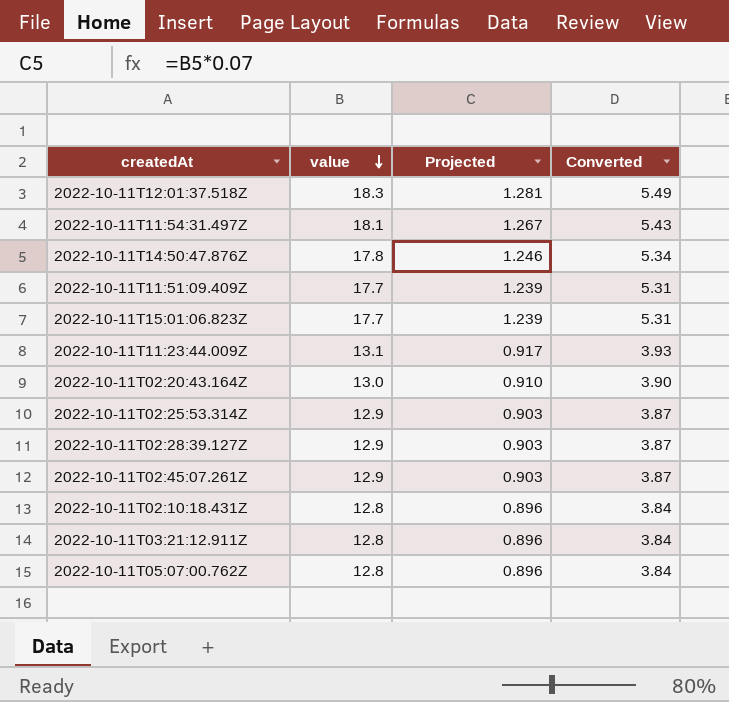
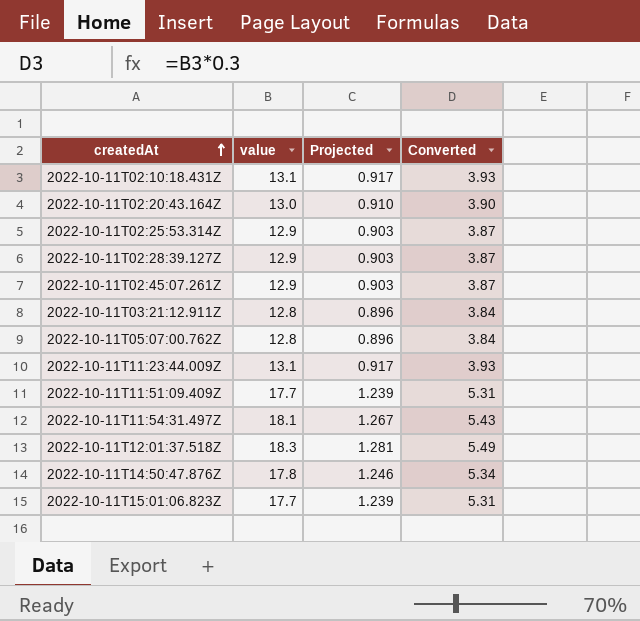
row order: value descending -> createdAt ascending
2022-10-11T02:10:18.431Z | value: 12.8 -> 13.1
2022-10-11T02:10:18.431Z | Projected: 0.896 -> 0.917
2022-10-11T02:10:18.431Z | Converted: 3.84 -> 3.93

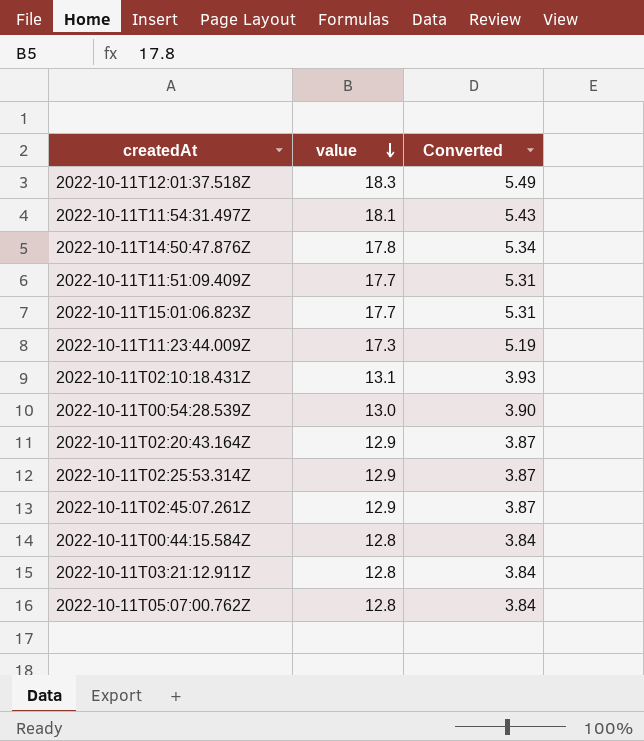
row order: createdAt ascending -> value descending
column Projected | formula: [value] * 0.07 -> none
row 2022-10-11T02:28:39.127Z: 12.9 | 0.903 | 3.87 -> none
2022-10-11T11:23:44.009Z | value: 13.1 -> 17.3
2022-10-11T11:23:44.009Z | Converted: 3.93 -> 5.19
row 2022-10-11T00:54:28.539Z: none -> 13.0 | 3.90
2022-10-11T02:20:43.164Z | value: 13.0 -> 12.9
2022-10-11T02:20:43.164Z | Converted: 3.90 -> 3.87
row 2022-10-11T00:44:15.584Z: none -> 12.8 | 3.84

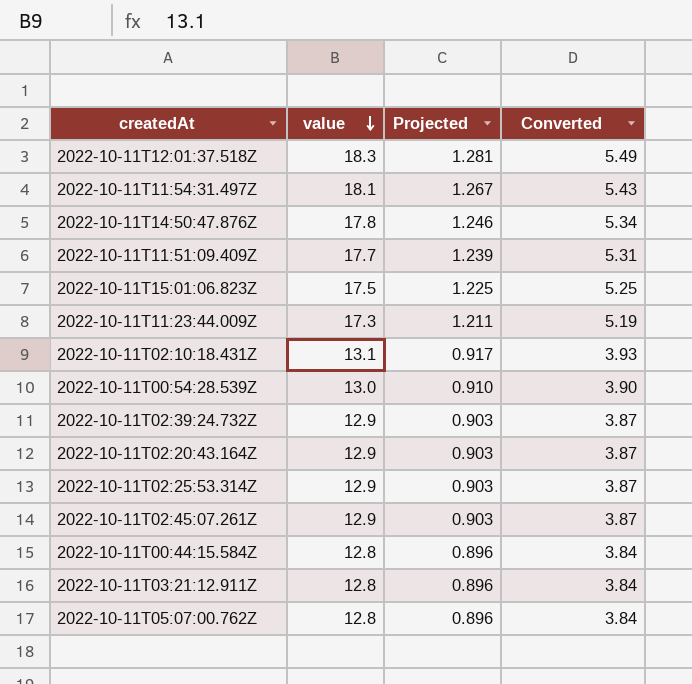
column Projected | formula: none -> [value] * 0.07
2022-10-11T15:01:06.823Z | value: 17.7 -> 17.5
2022-10-11T15:01:06.823Z | Converted: 5.31 -> 5.25
row 2022-10-11T02:39:24.732Z: none -> 12.9 | 0.903 | 3.87

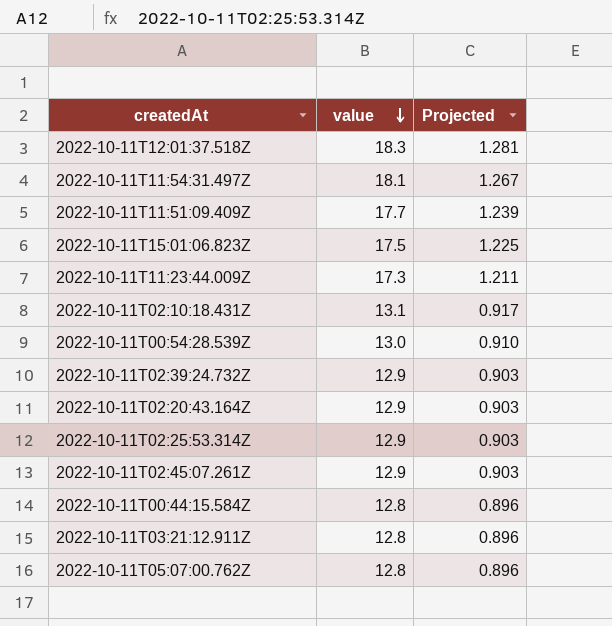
column Converted | formula: [value] * 0.3 -> none
row 2022-10-11T14:50:47.876Z: 17.8 | 1.246 | 5.34 -> none

